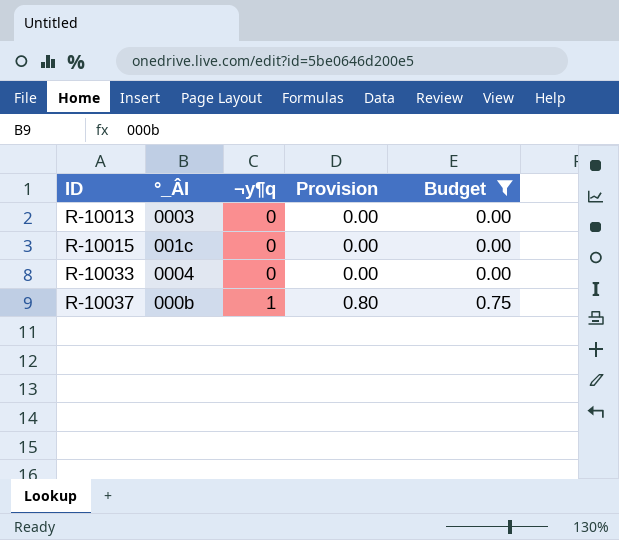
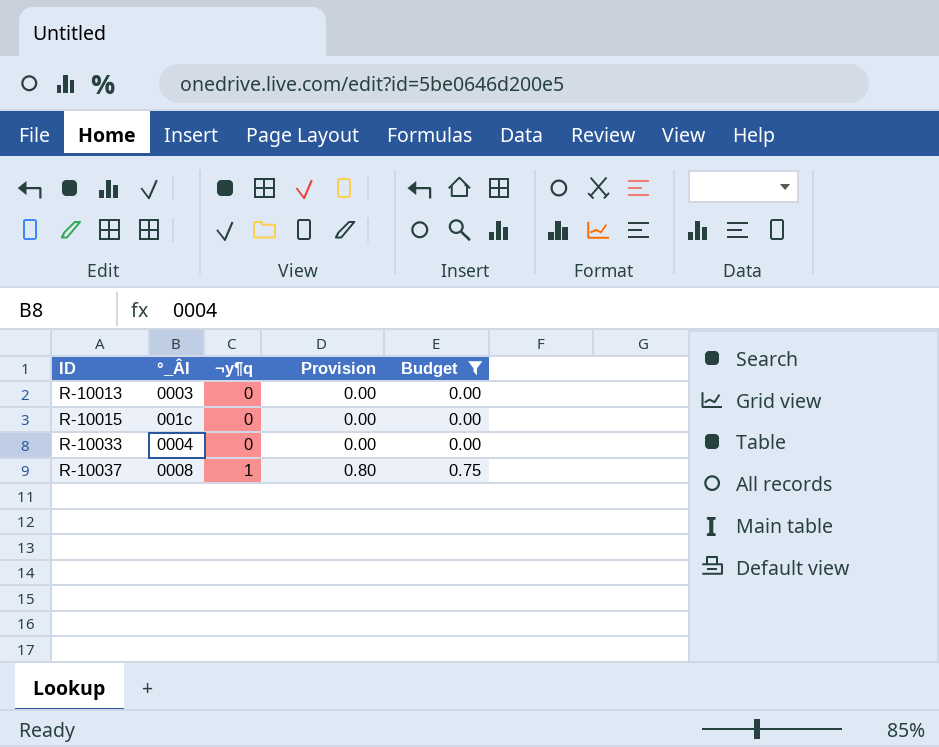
R-10037 | °_ÂI: 000b -> 0008

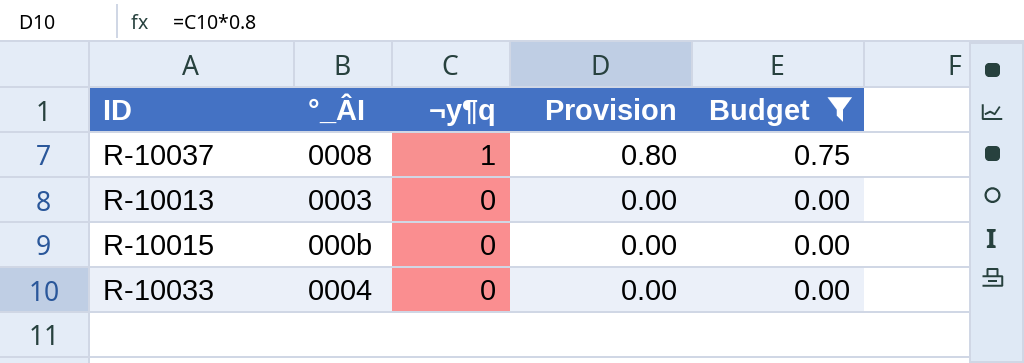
row order: ID ascending -> ¬y¶q descending
R-10015 | °_ÂI: 001c -> 000b

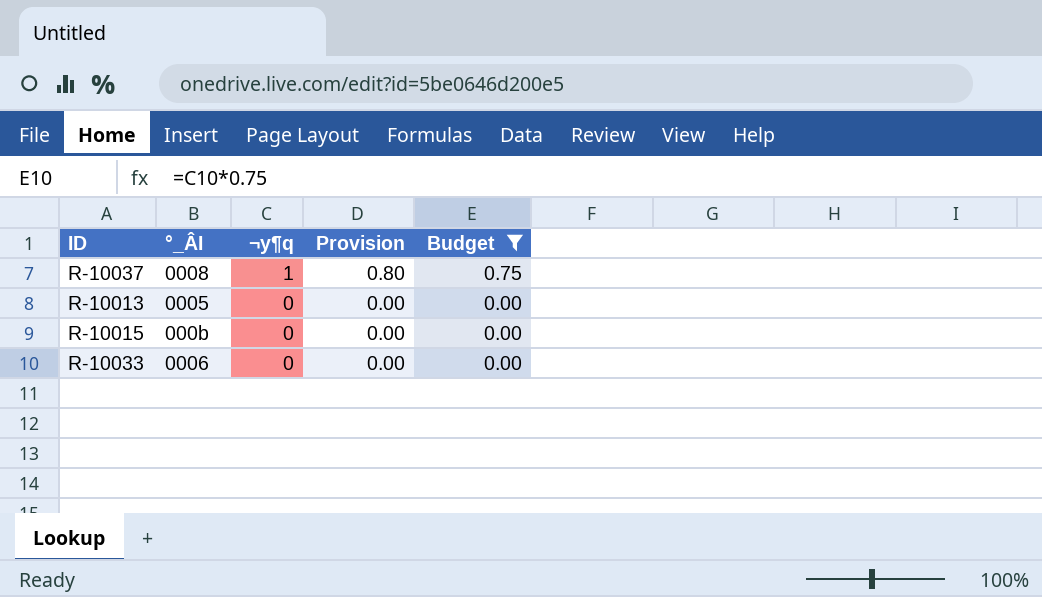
R-10013 | °_ÂI: 0003 -> 0005
R-10033 | °_ÂI: 0004 -> 0006

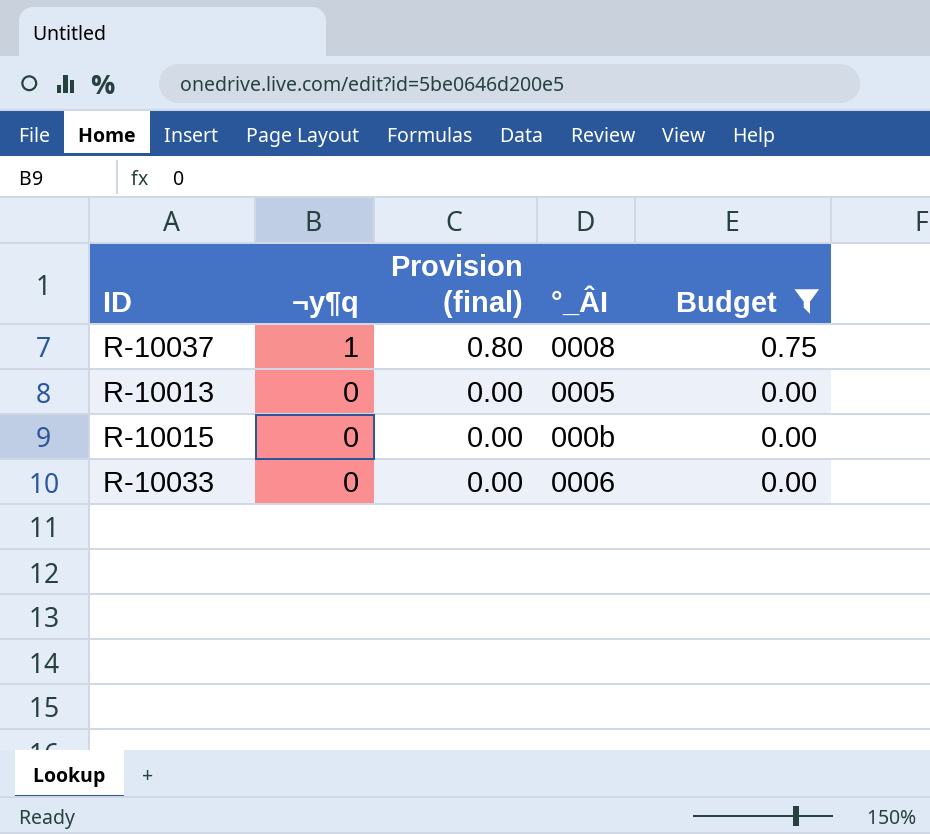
column name: Provision -> Provision (final)
column °_ÂI | position: 2 -> 4

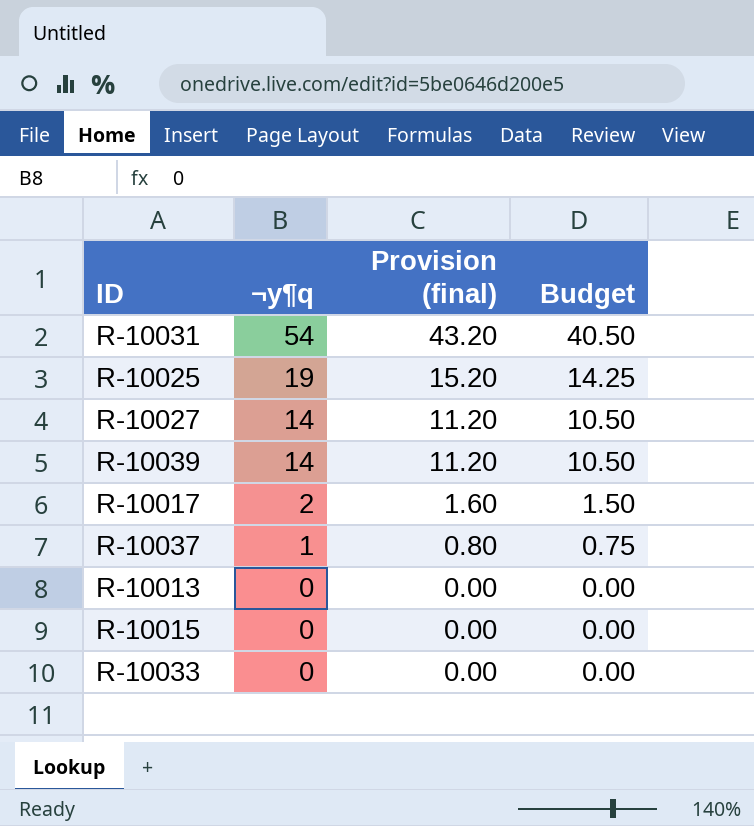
filter: Budget <= 0.75 -> none
column °_ÂI | position: 4 -> none

